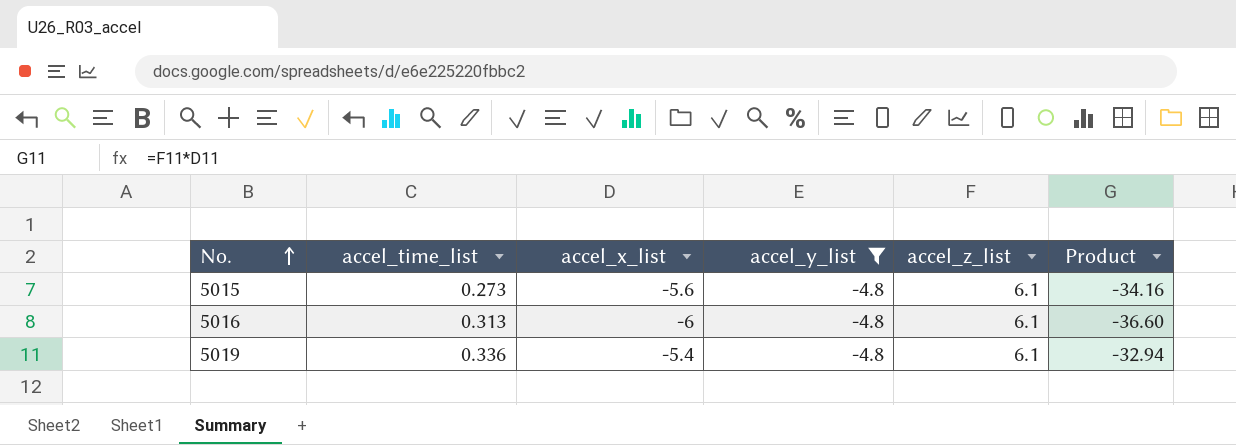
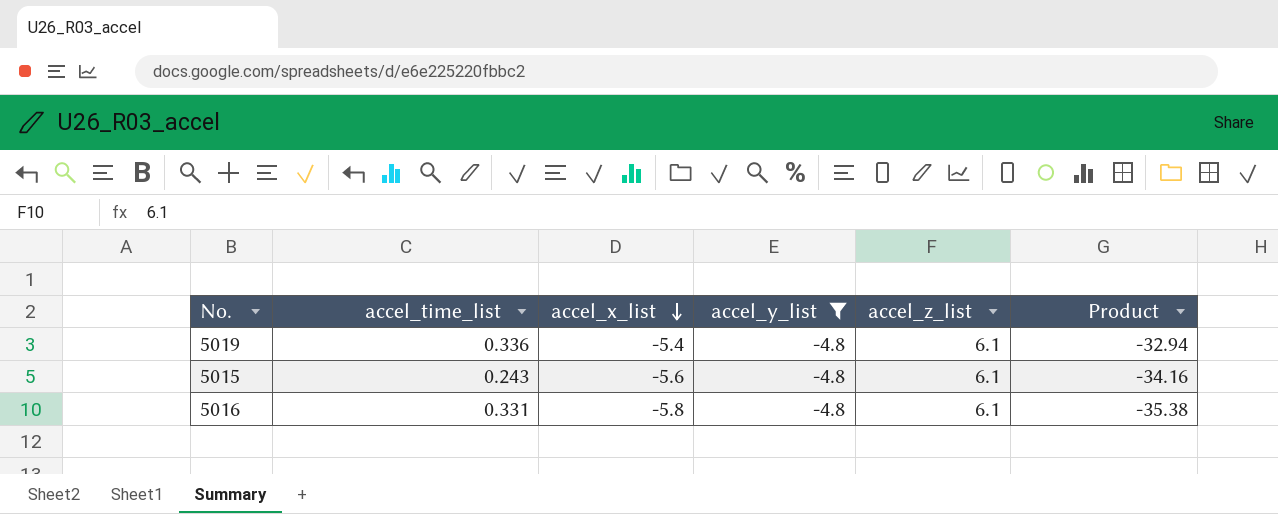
row order: No. ascending -> accel_x_list descending
5015 | accel_time_list: 0.273 -> 0.243
5016 | accel_time_list: 0.313 -> 0.331
5016 | accel_x_list: -6 -> -5.8
5016 | Product: -36.60 -> -35.38

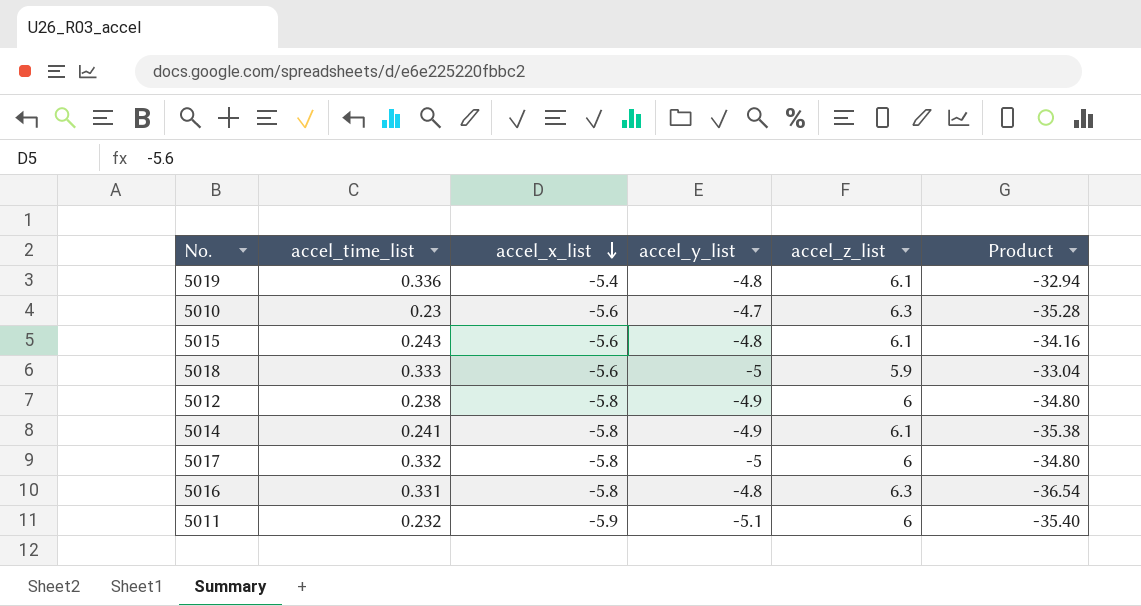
filter: accel_y_list = -4.8 -> none
5016 | accel_z_list: 6.1 -> 6.3
5016 | Product: -35.38 -> -36.54

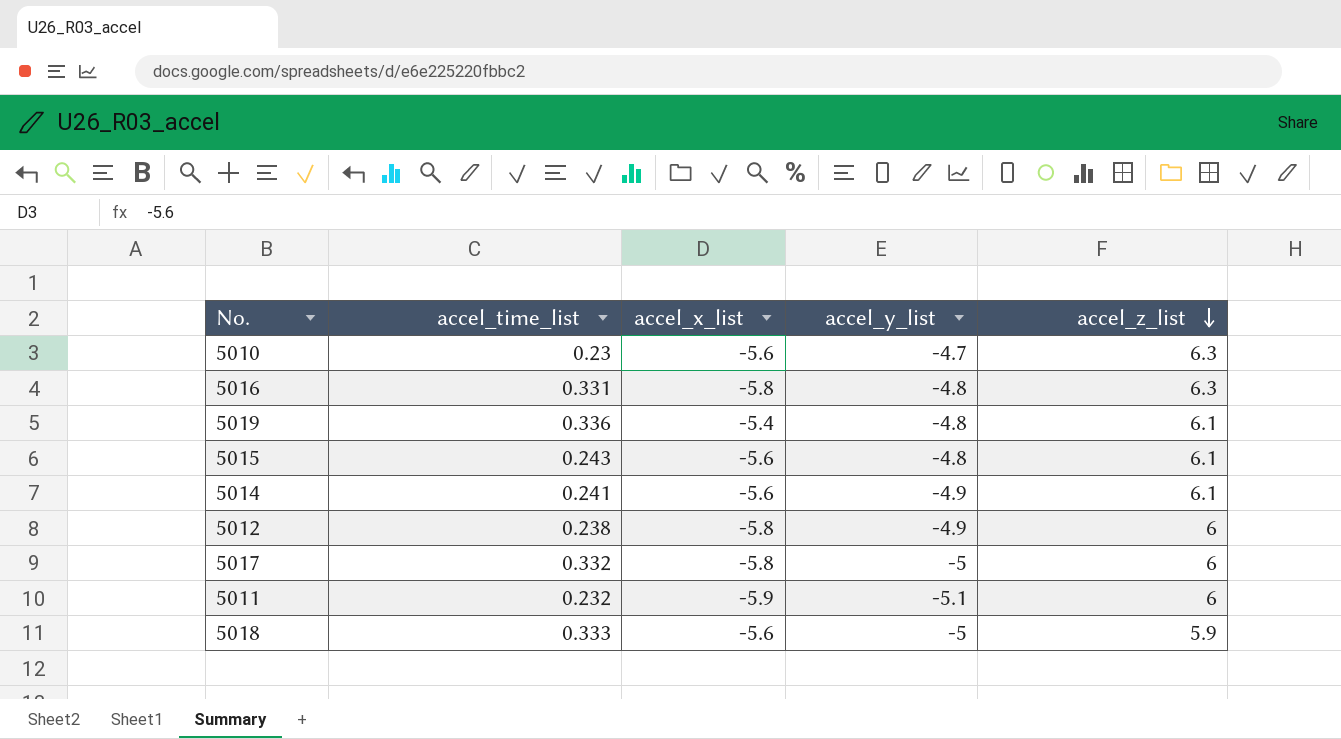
row order: accel_x_list descending -> accel_z_list descending
column Product | formula: [accel_x_list] * [accel_z_list] -> none
5014 | accel_x_list: -5.8 -> -5.6

